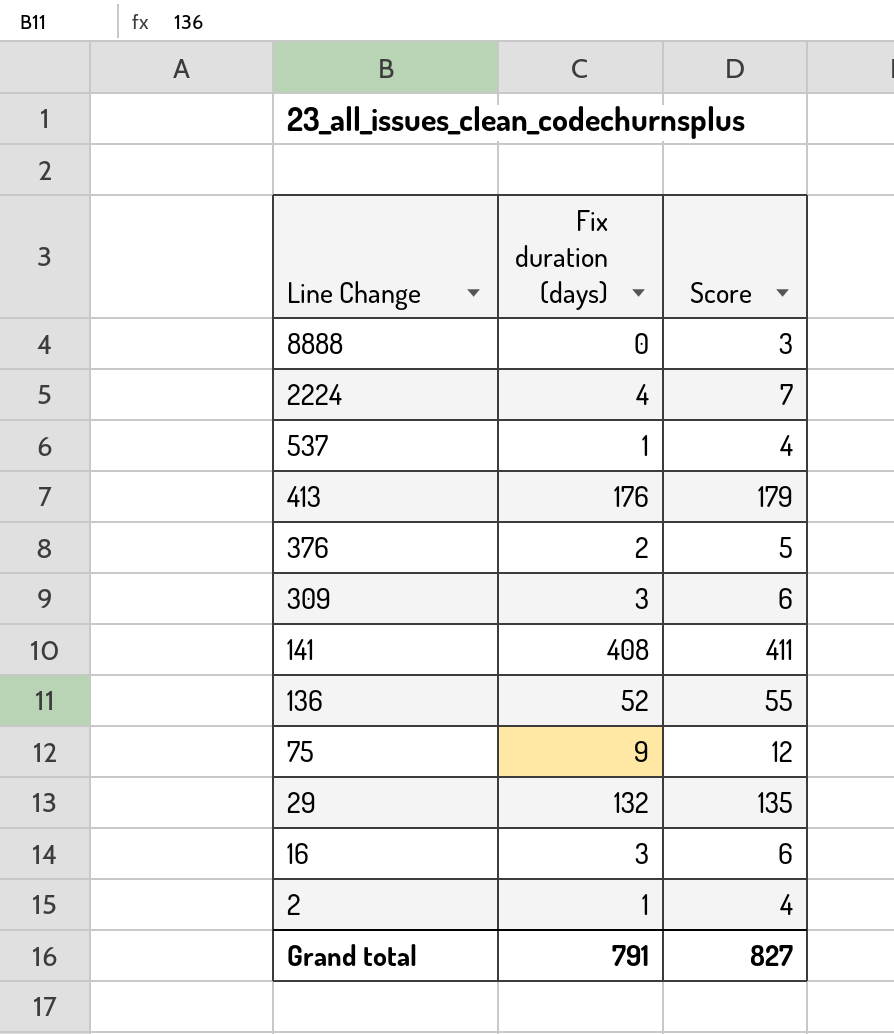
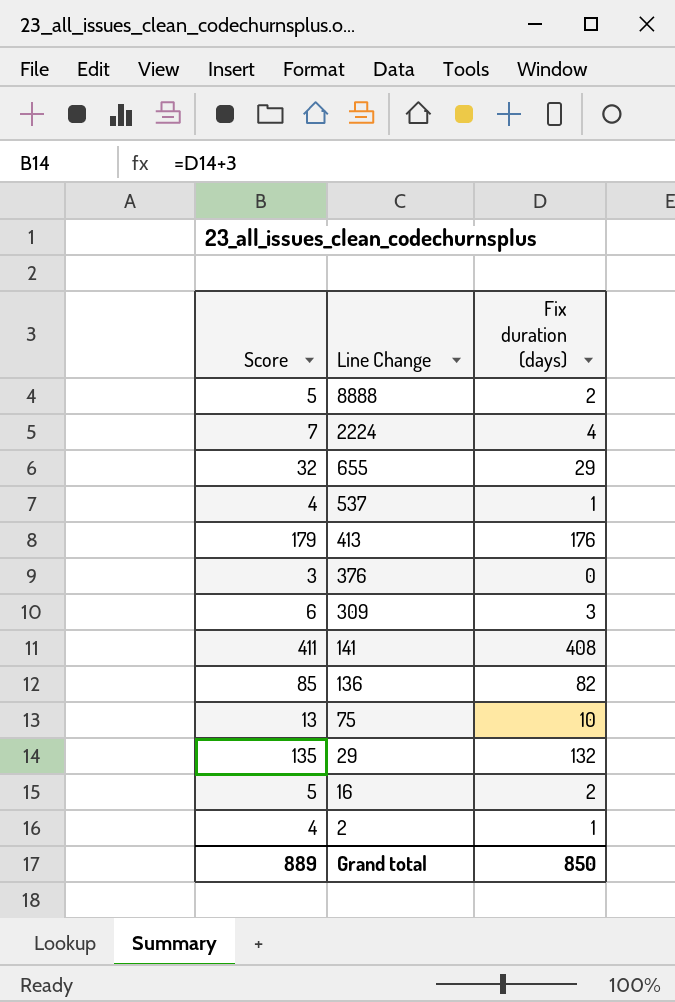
column Score | position: 3 -> 1
8888 | Score: 3 -> 5
8888 | Fix duration (days): 0 -> 2
row 655: none -> 32 | 29
376 | Score: 5 -> 3
376 | Fix duration (days): 2 -> 0
136 | Score: 55 -> 85
136 | Fix duration (days): 52 -> 82
75 | Score: 12 -> 13
75 | Fix duration (days): 9 -> 10
16 | Score: 6 -> 5
16 | Fix duration (days): 3 -> 2
Grand total | Score: 827 -> 889
Grand total | Fix duration (days): 791 -> 850

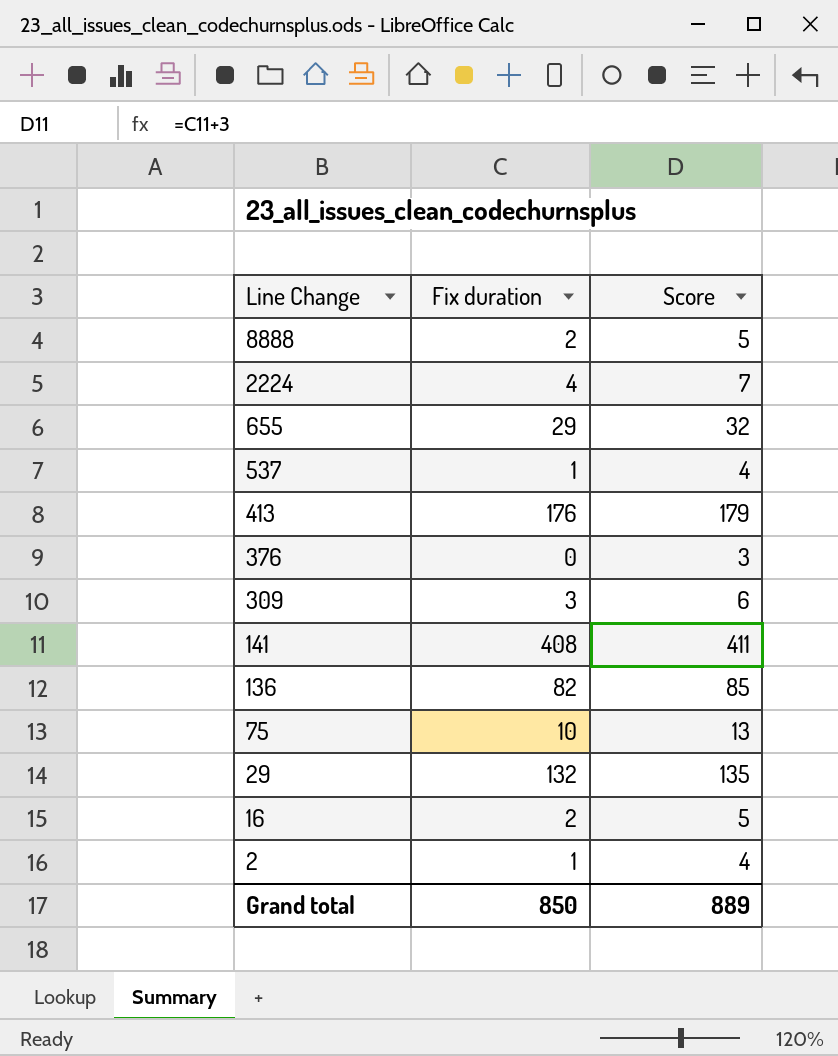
column name: Fix duration (days) -> Fix duration
column Score | position: 1 -> 3

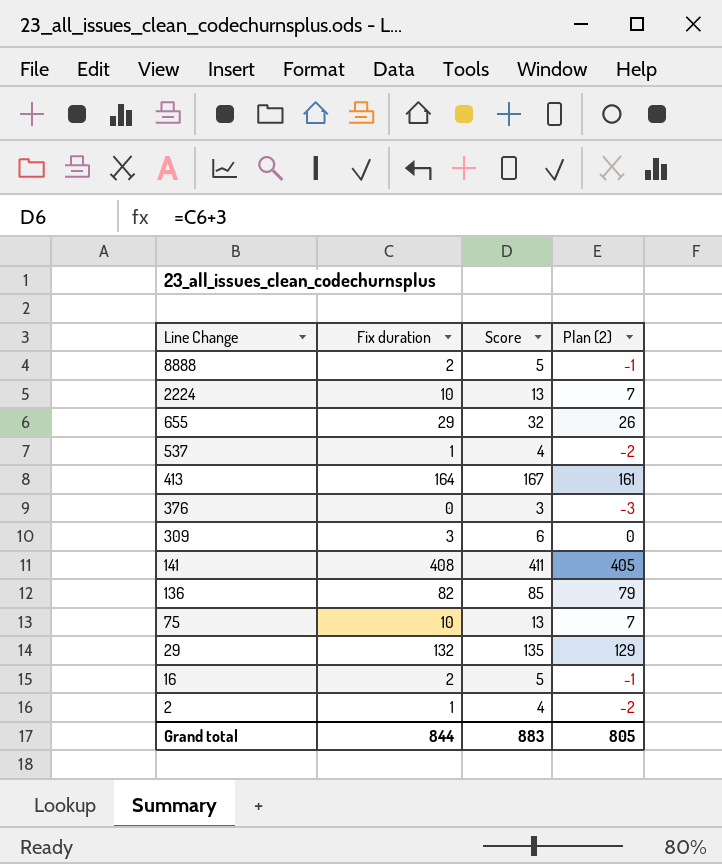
column Plan (2) | formula: none -> [Fix duration] - 3
2224 | Fix duration: 4 -> 10
2224 | Score: 7 -> 13
413 | Fix duration: 176 -> 164
413 | Score: 179 -> 167
Grand total | Fix duration: 850 -> 844
Grand total | Score: 889 -> 883

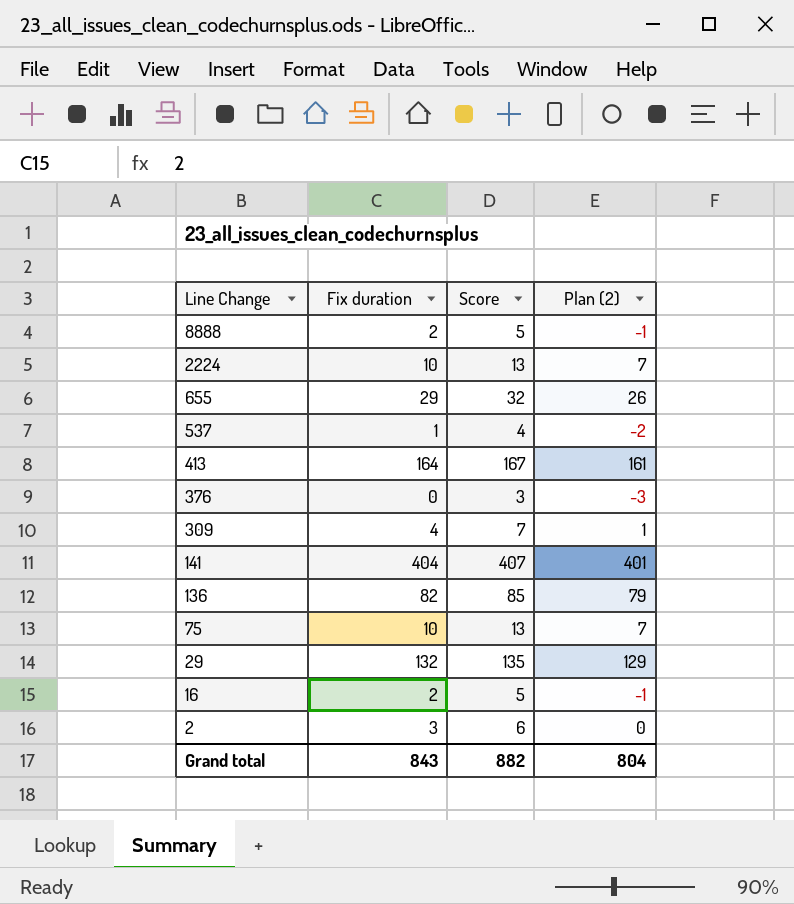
309 | Fix duration: 3 -> 4
309 | Score: 6 -> 7
309 | Plan (2): 0 -> 1
141 | Fix duration: 408 -> 404
141 | Score: 411 -> 407
141 | Plan (2): 405 -> 401
2 | Fix duration: 1 -> 3
2 | Score: 4 -> 6
2 | Plan (2): -2 -> 0
Grand total | Fix duration: 844 -> 843
Grand total | Score: 883 -> 882
Grand total | Plan (2): 805 -> 804

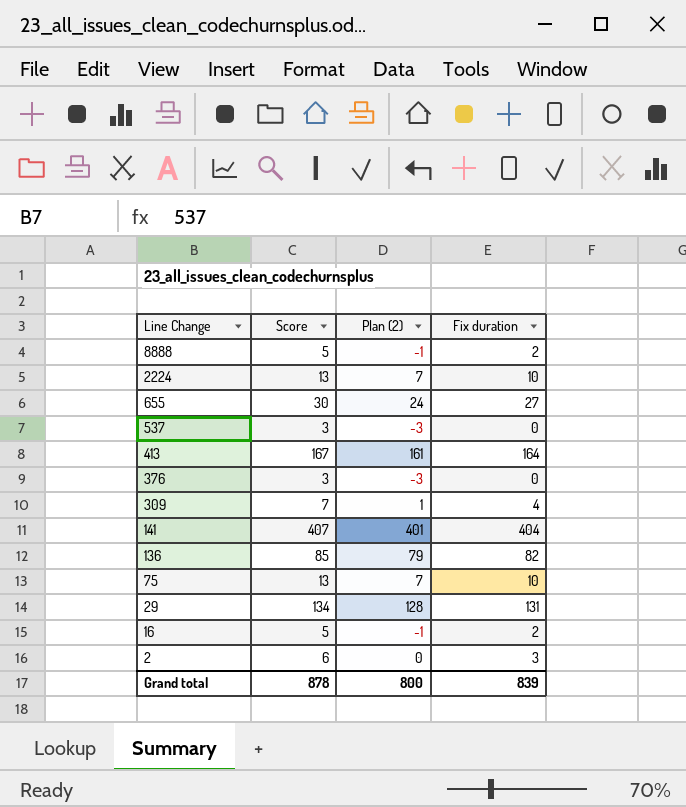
column Fix duration | position: 2 -> 4
655 | Score: 32 -> 30
655 | Plan (2): 26 -> 24
655 | Fix duration: 29 -> 27
537 | Score: 4 -> 3
537 | Plan (2): -2 -> -3
537 | Fix duration: 1 -> 0
29 | Score: 135 -> 134
29 | Plan (2): 129 -> 128
29 | Fix duration: 132 -> 131
Grand total | Score: 882 -> 878
Grand total | Plan (2): 804 -> 800
Grand total | Fix duration: 843 -> 839

